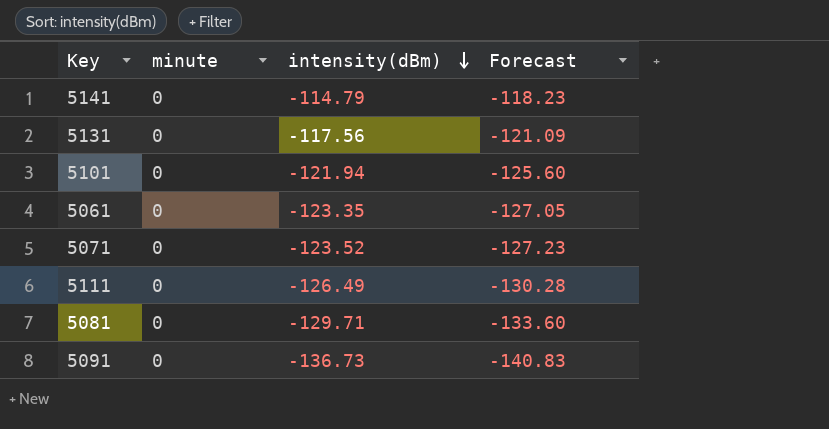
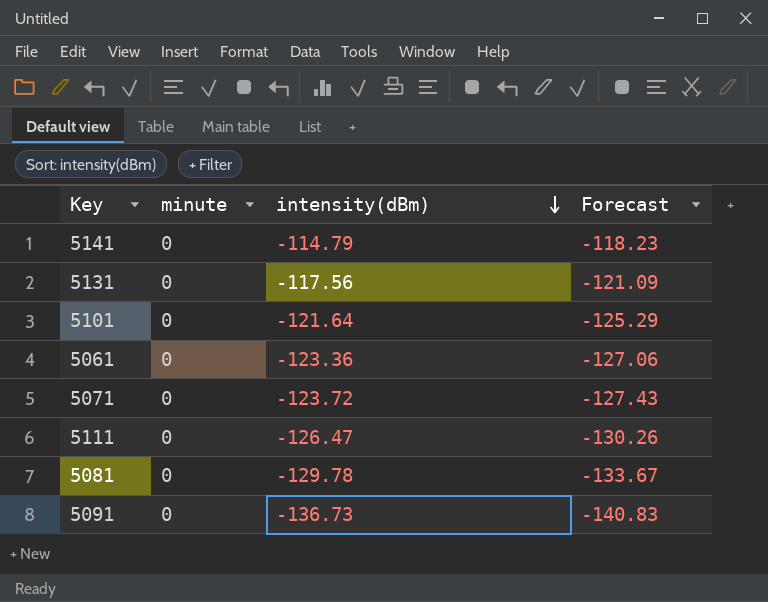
5101 | intensity(dBm): -121.94 -> -121.64
5101 | Forecast: -125.60 -> -125.29
5061 | intensity(dBm): -123.35 -> -123.36
5061 | Forecast: -127.05 -> -127.06
5071 | intensity(dBm): -123.52 -> -123.72
5071 | Forecast: -127.23 -> -127.43
5111 | intensity(dBm): -126.49 -> -126.47
5111 | Forecast: -130.28 -> -130.26
5081 | intensity(dBm): -129.71 -> -129.78
5081 | Forecast: -133.60 -> -133.67

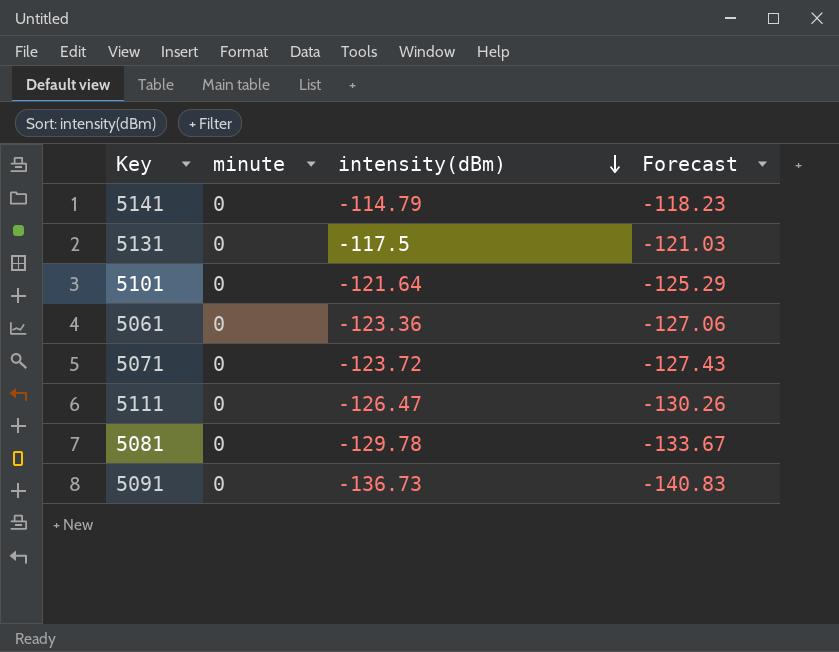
5131 | intensity(dBm): -117.56 -> -117.5
5131 | Forecast: -121.09 -> -121.03

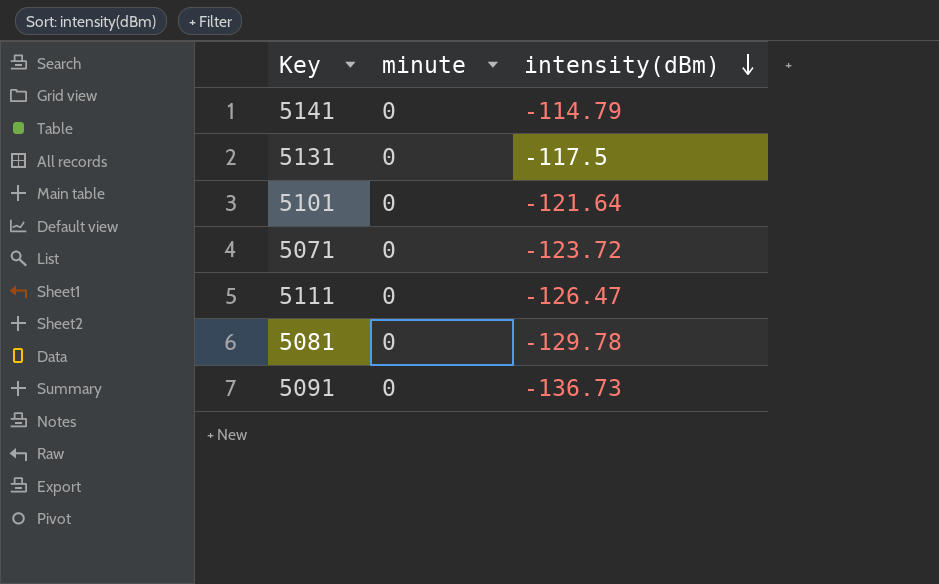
column Forecast | formula: [intensity(dBm)] * 1.03 -> none
row 5061: 0 | -123.36 | -127.06 -> none

